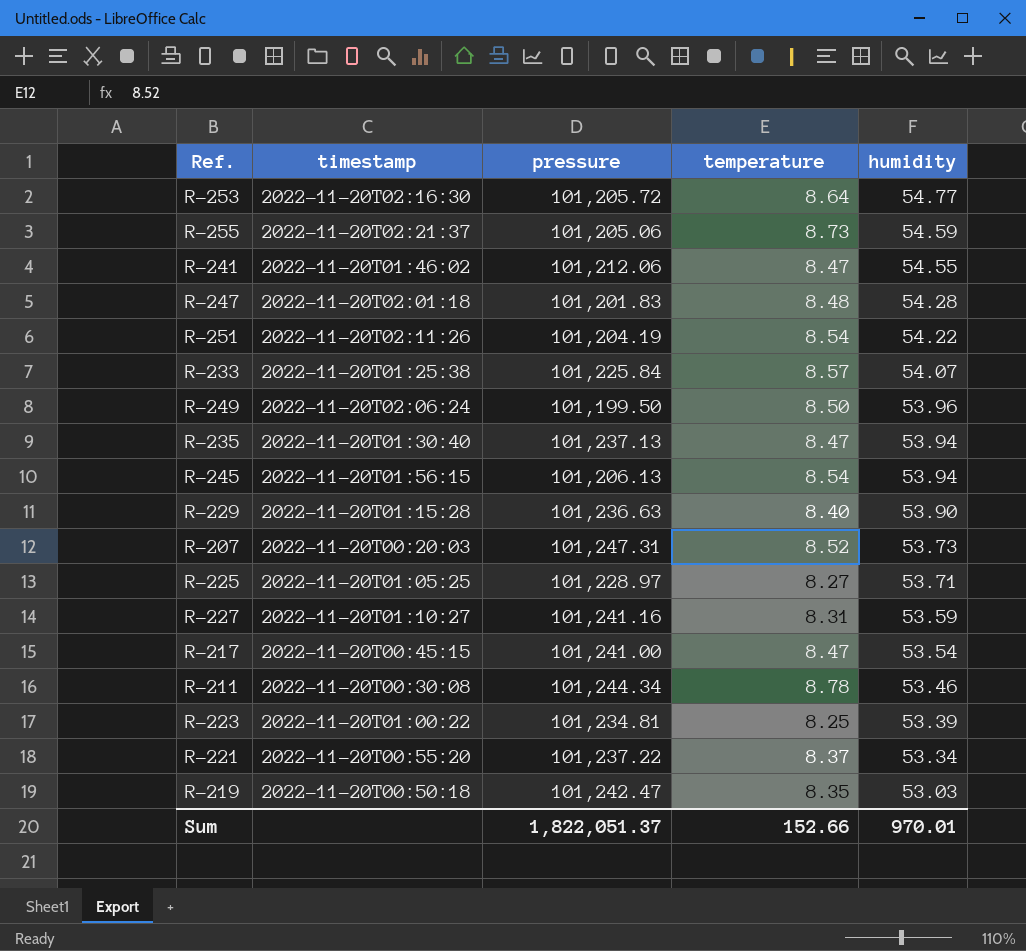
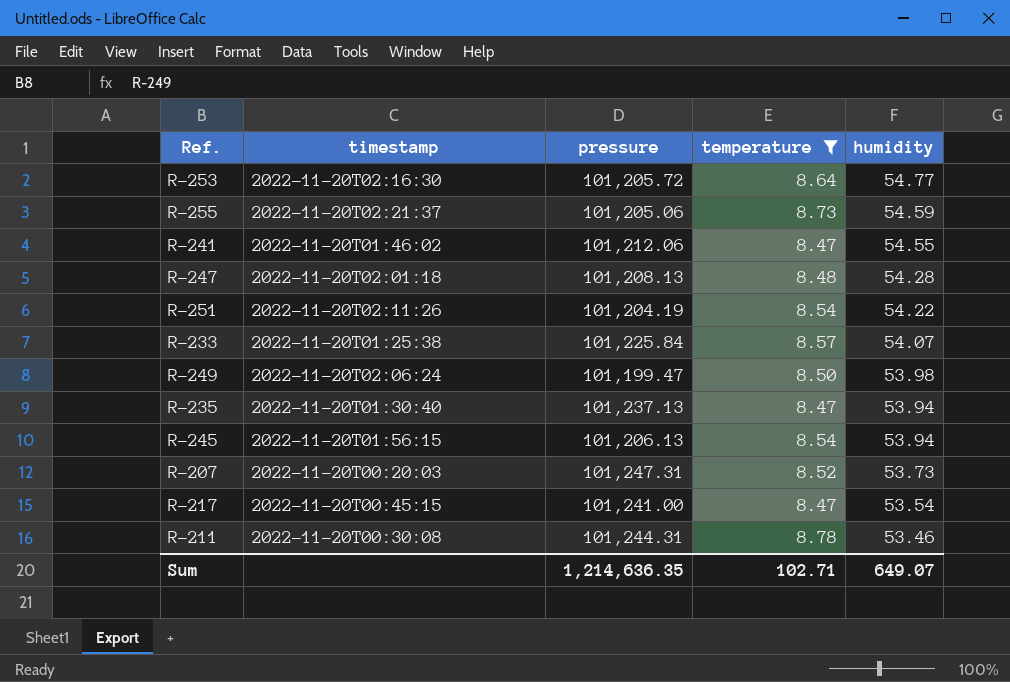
filter: none -> temperature >= 8.47
R-247 | pressure: 101,201.83 -> 101,208.13
R-249 | pressure: 101,199.50 -> 101,199.47
R-249 | humidity: 53.96 -> 53.98
R-211 | pressure: 101,244.34 -> 101,244.31
Sum | pressure: 1,822,051.37 -> 1,214,636.35
Sum | temperature: 152.66 -> 102.71
Sum | humidity: 970.01 -> 649.07

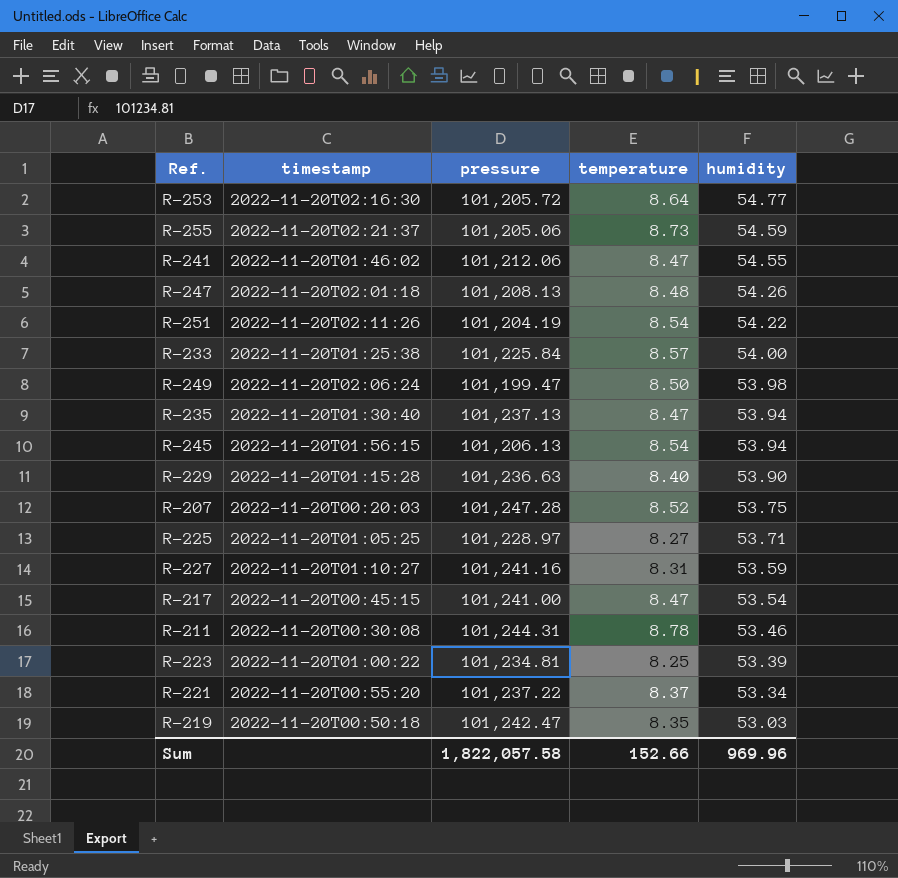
filter: temperature >= 8.47 -> none
R-247 | humidity: 54.28 -> 54.26
R-233 | humidity: 54.07 -> 54.00
R-207 | pressure: 101,247.31 -> 101,247.28
R-207 | humidity: 53.73 -> 53.75
Sum | pressure: 1,214,636.35 -> 1,822,057.58
Sum | temperature: 102.71 -> 152.66
Sum | humidity: 649.07 -> 969.96

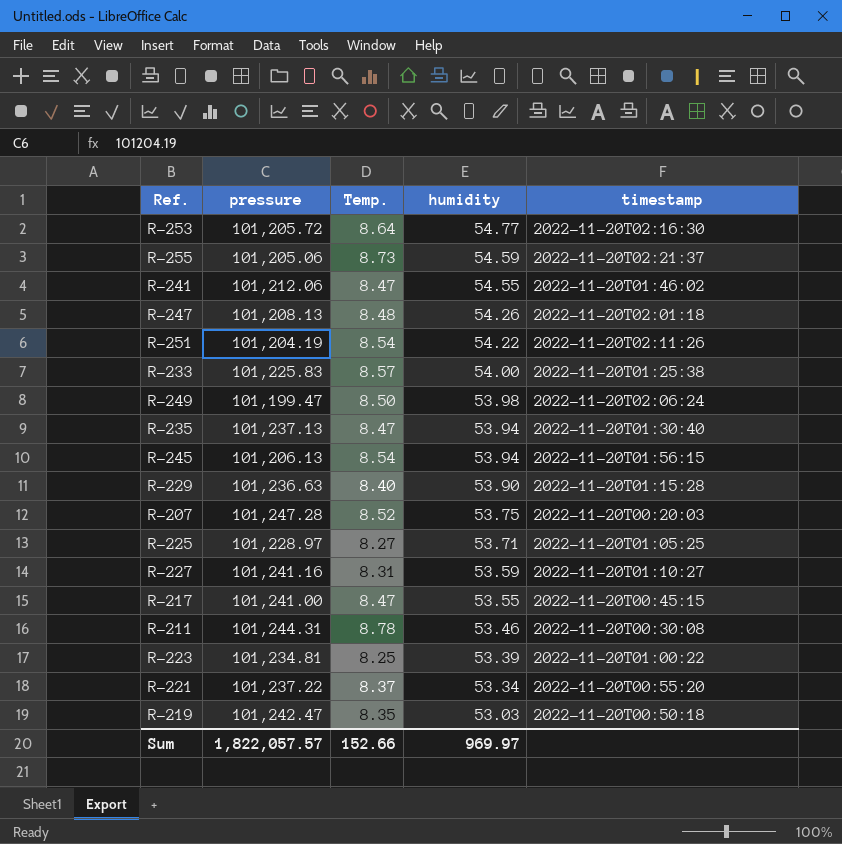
column name: temperature -> Temp.
column timestamp | position: 2 -> 5
R-233 | pressure: 101,225.84 -> 101,225.83
R-217 | humidity: 53.54 -> 53.55
Sum | pressure: 1,822,057.58 -> 1,822,057.57
Sum | humidity: 969.96 -> 969.97

